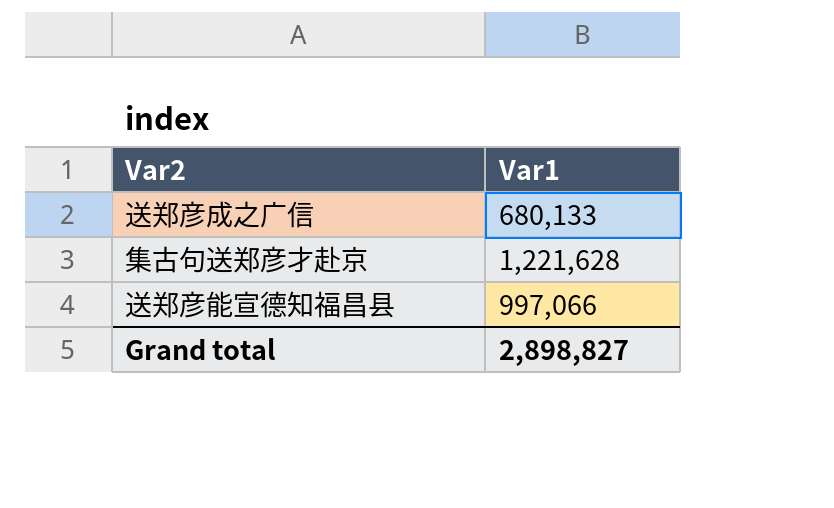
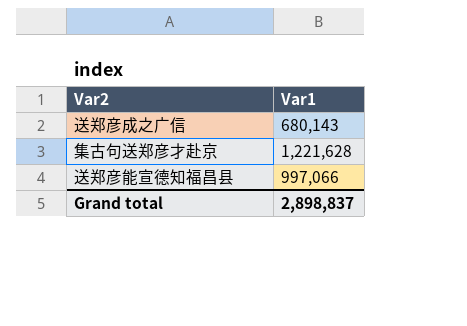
送郑彦成之广信 | Var1: 680,133 -> 680,143
Grand total | Var1: 2,898,827 -> 2,898,837

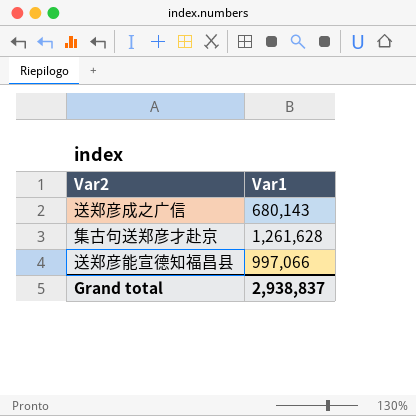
集古句送郑彦才赴京 | Var1: 1,221,628 -> 1,261,628
Grand total | Var1: 2,898,837 -> 2,938,837

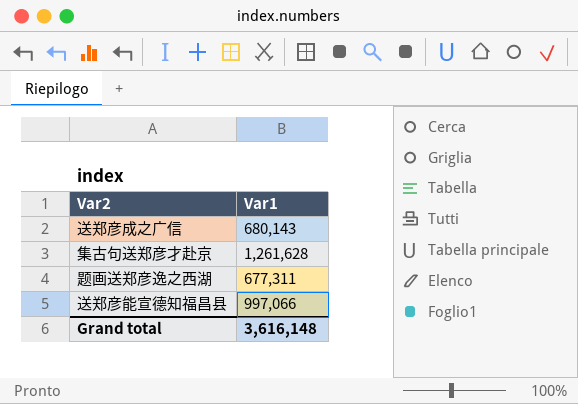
row 题画送郑彦逸之西湖: none -> 677,311
Grand total | Var1: 2,938,837 -> 3,616,148

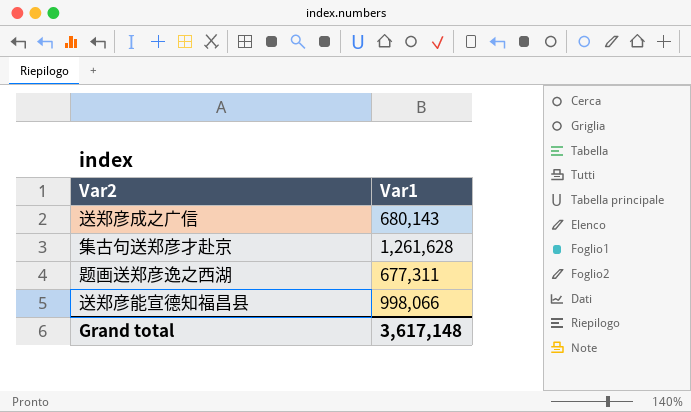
送郑彦能宣德知福昌县 | Var1: 997,066 -> 998,066
Grand total | Var1: 3,616,148 -> 3,617,148

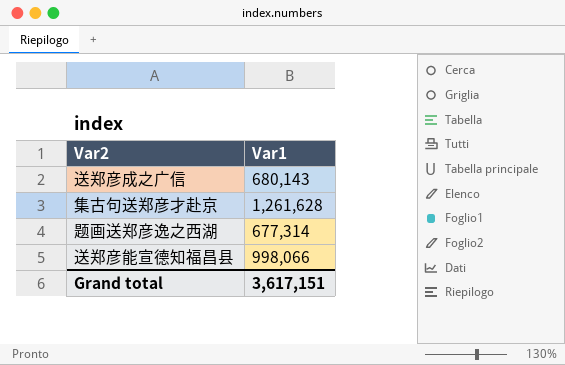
题画送郑彦逸之西湖 | Var1: 677,311 -> 677,314
Grand total | Var1: 3,617,148 -> 3,617,151

